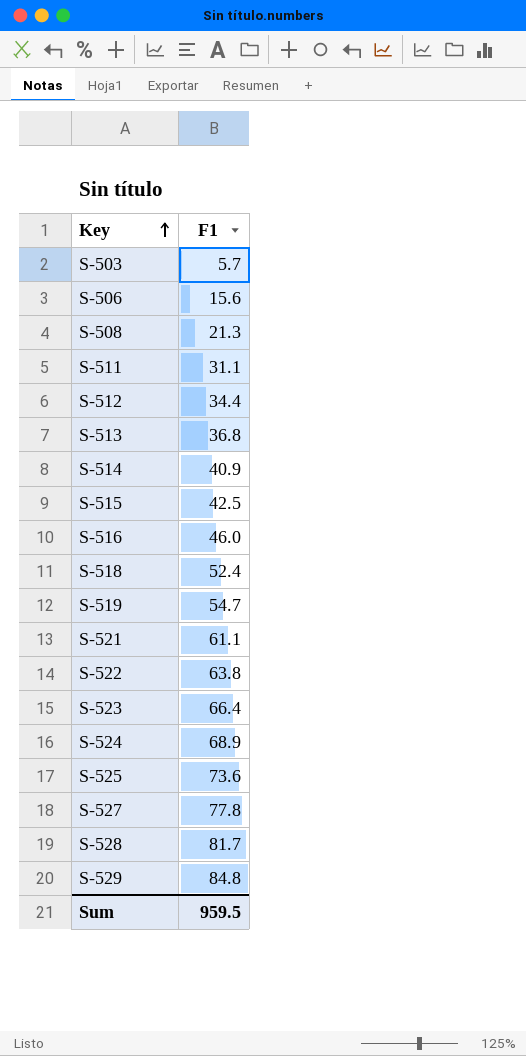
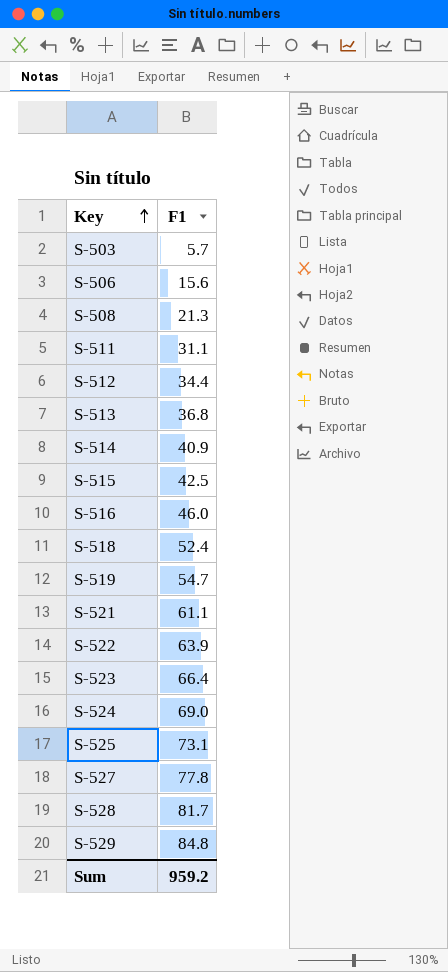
S-522 | F1: 63.8 -> 63.9
S-524 | F1: 68.9 -> 69.0
S-525 | F1: 73.6 -> 73.1
Sum | F1: 959.5 -> 959.2

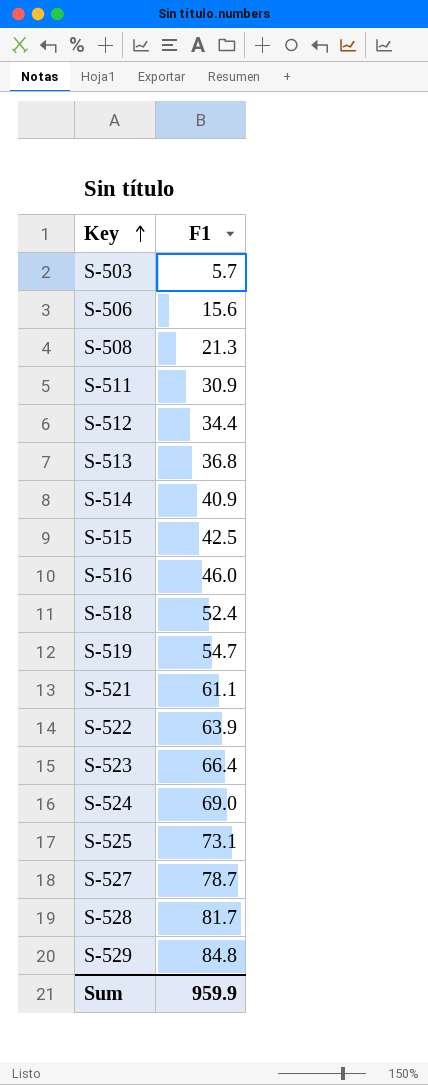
S-511 | F1: 31.1 -> 30.9
S-527 | F1: 77.8 -> 78.7
Sum | F1: 959.2 -> 959.9

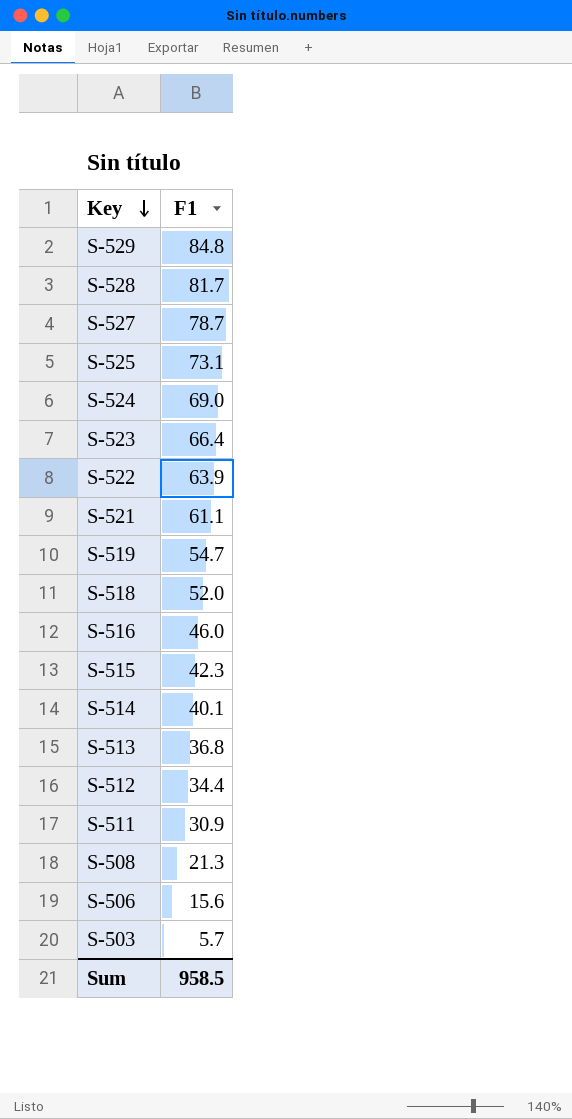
row order: Key ascending -> Key descending
S-518 | F1: 52.4 -> 52.0
S-515 | F1: 42.5 -> 42.3
S-514 | F1: 40.9 -> 40.1
Sum | F1: 959.9 -> 958.5

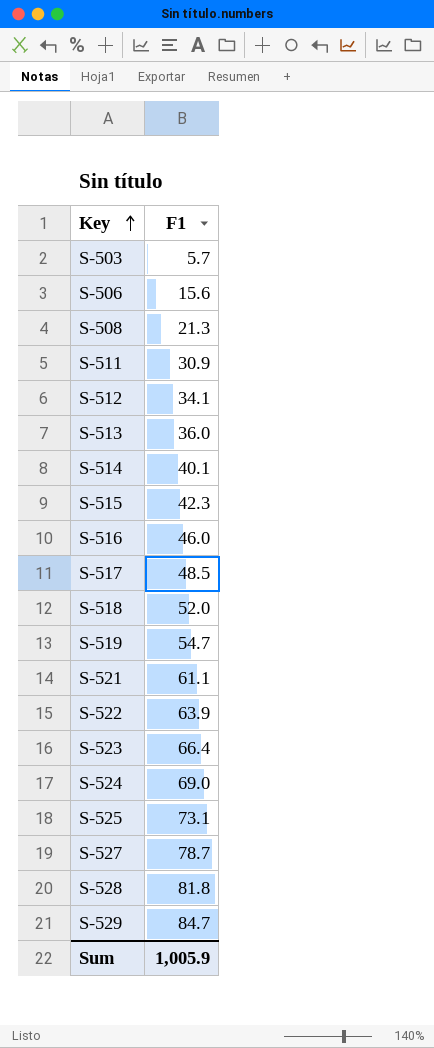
row order: Key descending -> Key ascending
S-512 | F1: 34.4 -> 34.1
S-513 | F1: 36.8 -> 36.0
row S-517: none -> 48.5
S-528 | F1: 81.7 -> 81.8
S-529 | F1: 84.8 -> 84.7
Sum | F1: 958.5 -> 1,005.9

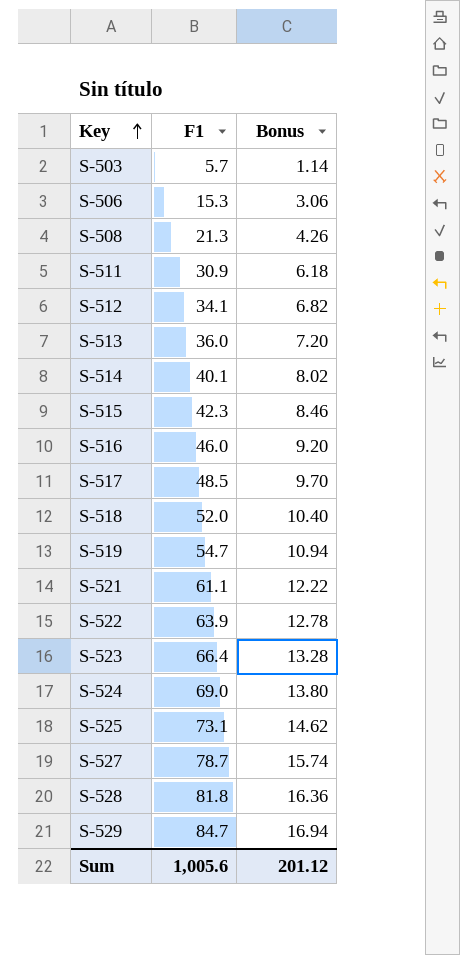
column Bonus | formula: none -> [F1] * 0.2
S-506 | F1: 15.6 -> 15.3
Sum | F1: 1,005.9 -> 1,005.6

